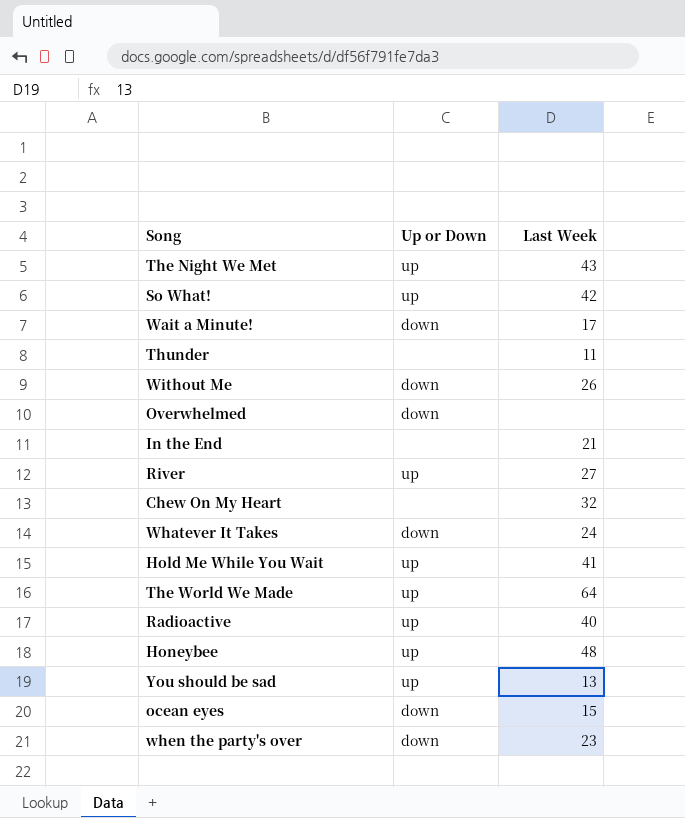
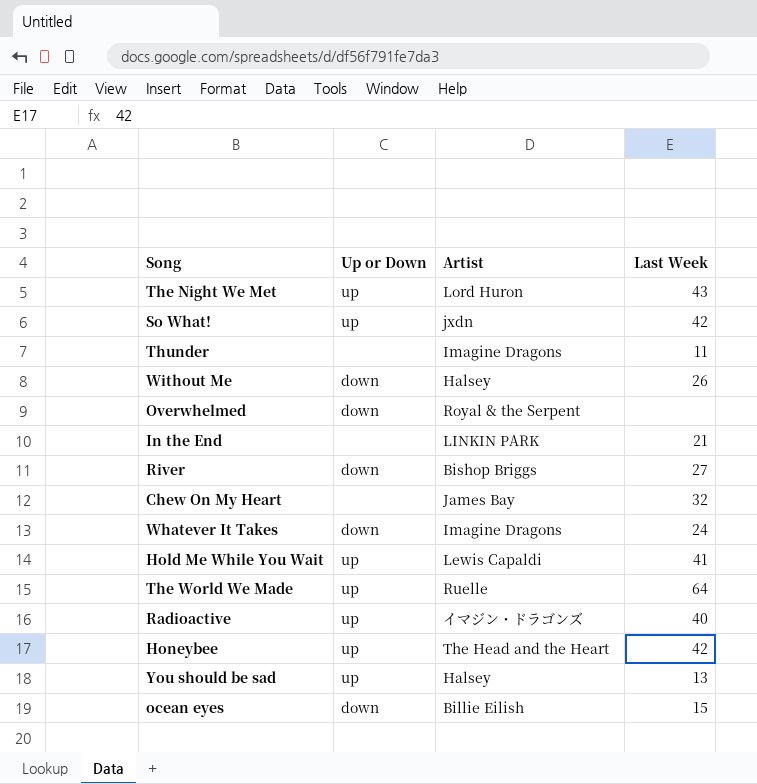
column Artist | position: none -> 3
row Wait a Minute!: down | 17 -> none
row when the party's over: down | 23 -> none
River | Up or Down: up -> down
Honeybee | Last Week: 48 -> 42

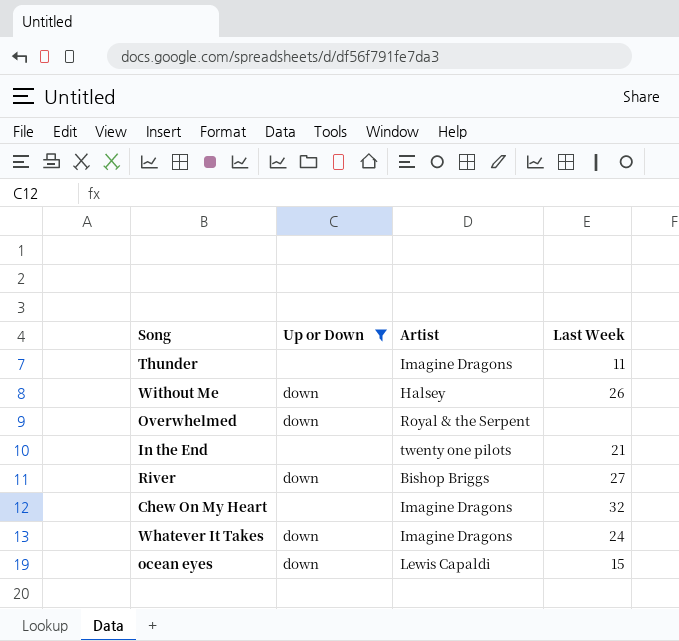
filter: none -> Up or Down != up
In the End | Artist: LINKIN PARK -> twenty one pilots
Chew On My Heart | Artist: James Bay -> Imagine Dragons
ocean eyes | Artist: Billie Eilish -> Lewis Capaldi

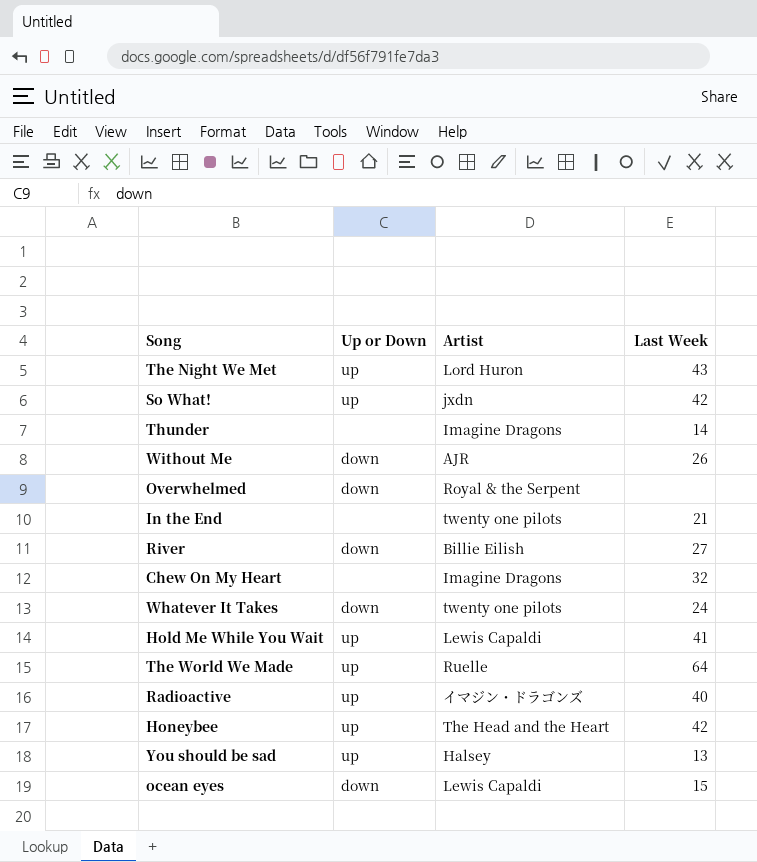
filter: Up or Down != up -> none
Thunder | Last Week: 11 -> 14
Without Me | Artist: Halsey -> AJR
River | Artist: Bishop Briggs -> Billie Eilish
Whatever It Takes | Artist: Imagine Dragons -> twenty one pilots

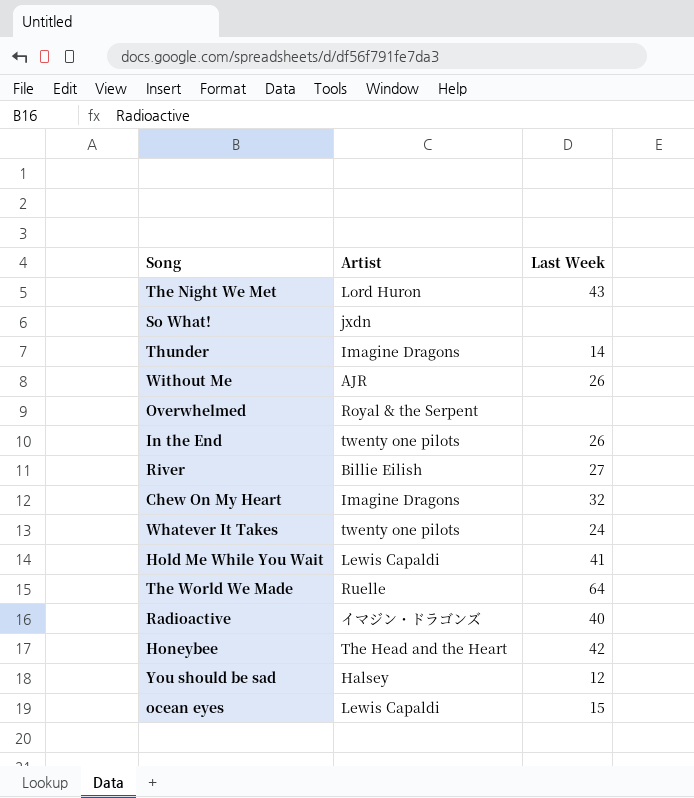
column Up or Down | position: 2 -> none
So What! | Last Week: 42 -> none
In the End | Last Week: 21 -> 26
You should be sad | Last Week: 13 -> 12

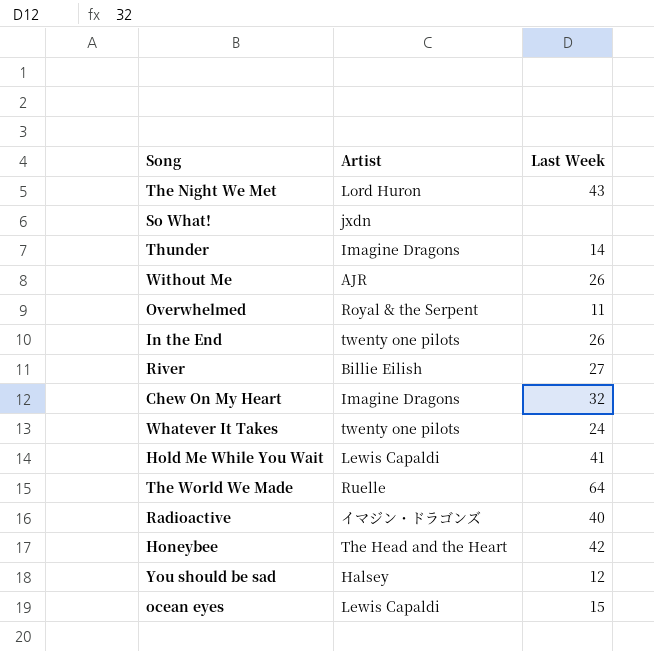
Overwhelmed | Last Week: none -> 11

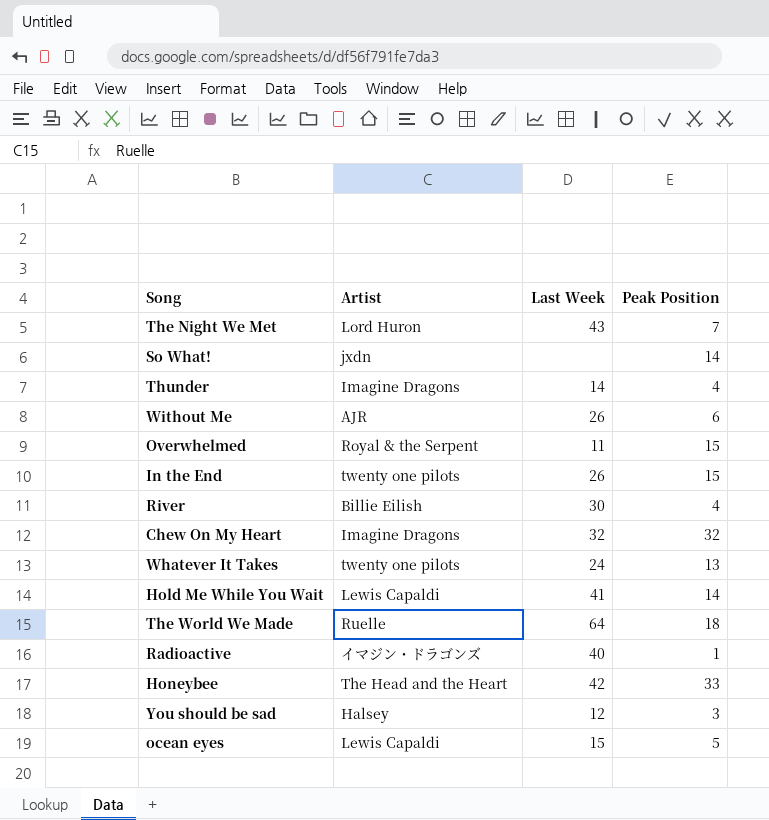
column Peak Position | position: none -> 4
River | Last Week: 27 -> 30

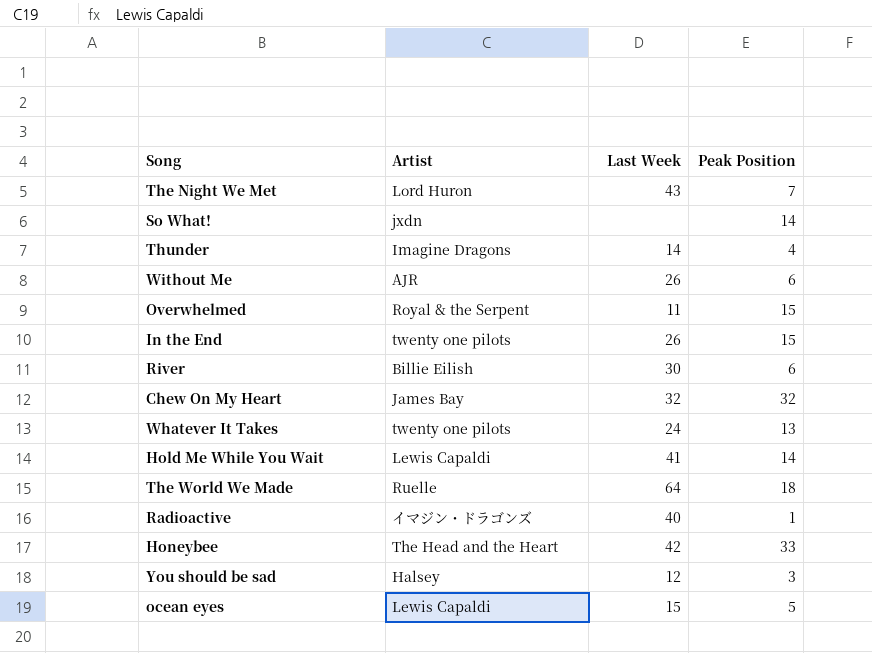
River | Peak Position: 4 -> 6
Chew On My Heart | Artist: Imagine Dragons -> James Bay

